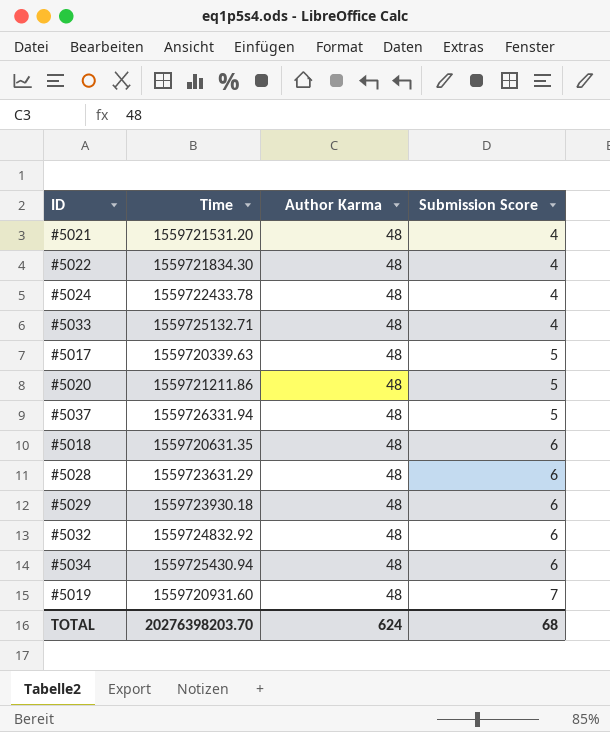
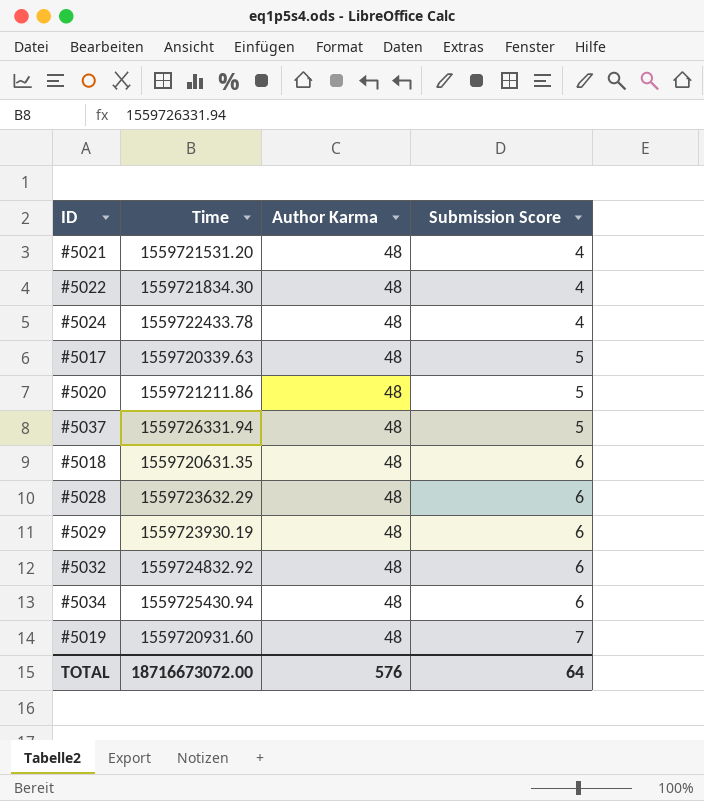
row #5033: 1559725132.71 | 48 | 4 -> none
#5028 | Time: 1559723631.29 -> 1559723632.29
#5029 | Time: 1559723930.18 -> 1559723930.19
TOTAL | Time: 20276398203.70 -> 18716673072.00
TOTAL | Author Karma: 624 -> 576
TOTAL | Submission Score: 68 -> 64

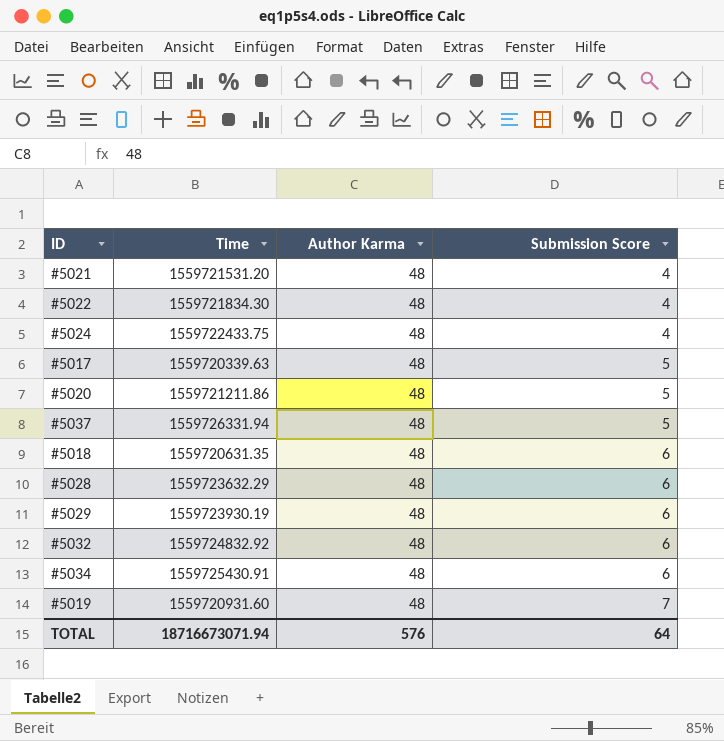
#5024 | Time: 1559722433.78 -> 1559722433.75
#5034 | Time: 1559725430.94 -> 1559725430.91
TOTAL | Time: 18716673072.00 -> 18716673071.94

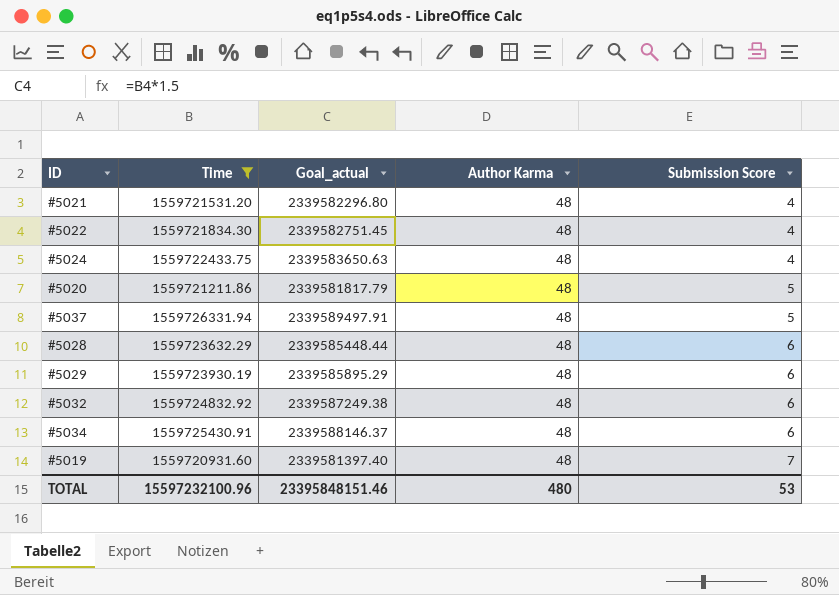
filter: none -> Time >= 1559720931.60
column Goal_actual | formula: none -> [Time] * 1.5
TOTAL | Time: 18716673071.94 -> 15597232100.96
TOTAL | Author Karma: 576 -> 480
TOTAL | Submission Score: 64 -> 53

